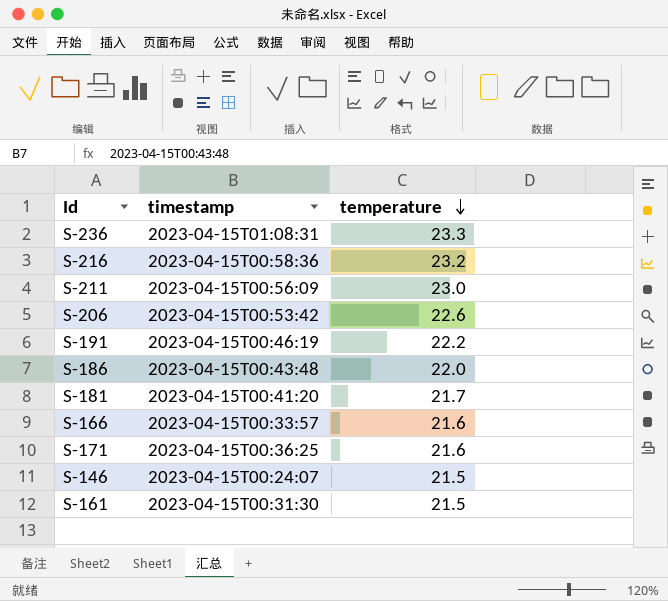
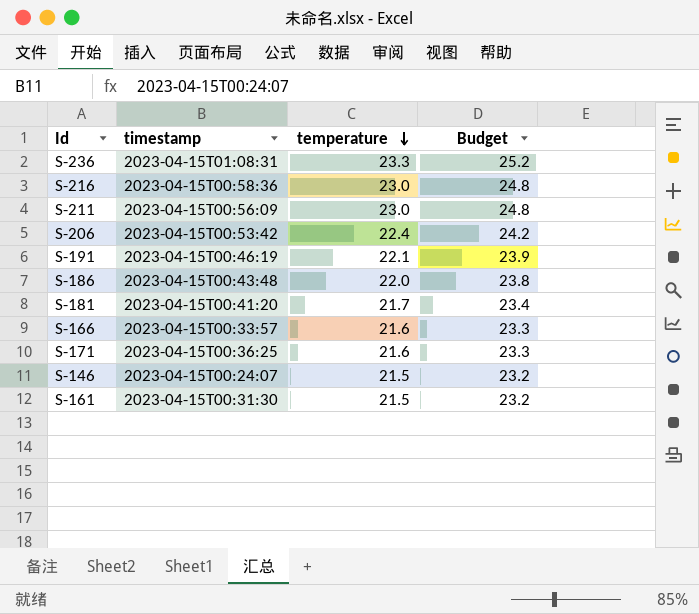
column Budget | formula: none -> [temperature] * 1.08
S-216 | temperature: 23.2 -> 23.0
S-206 | temperature: 22.6 -> 22.4
S-191 | temperature: 22.2 -> 22.1

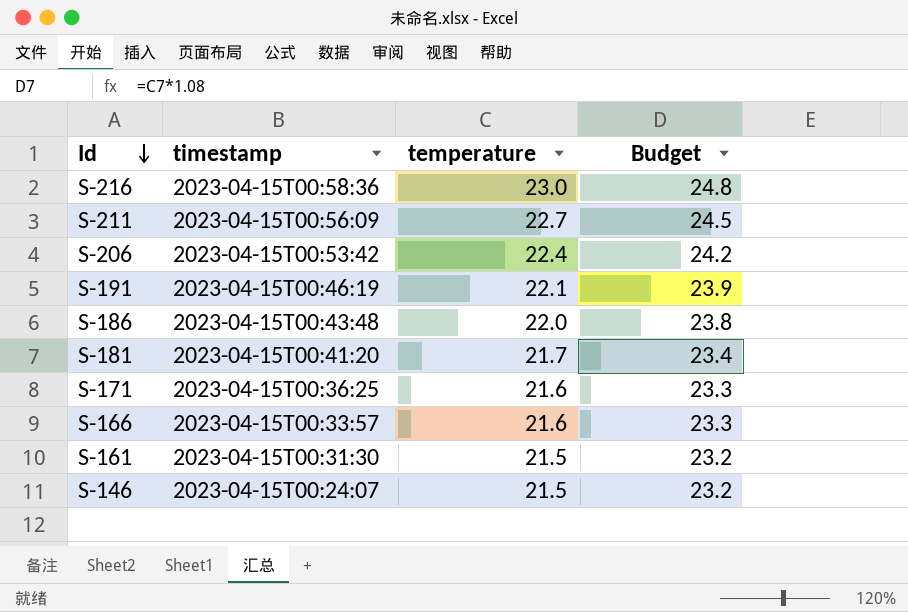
row order: temperature descending -> Id descending
row S-236: 2023-04-15T01:08:31 | 23.3 | 25.2 -> none
S-211 | temperature: 23.0 -> 22.7
S-211 | Budget: 24.8 -> 24.5

